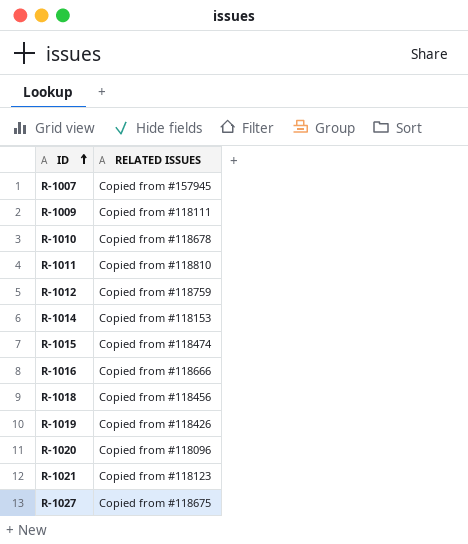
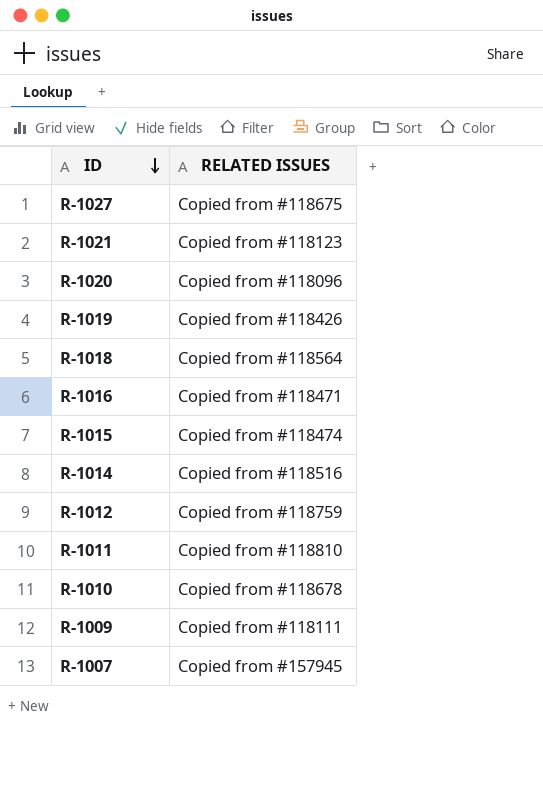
row order: ID ascending -> ID descending
R-1018 | RELATED ISSUES: Copied from #118456 -> Copied from #118564
R-1016 | RELATED ISSUES: Copied from #118666 -> Copied from #118471
R-1014 | RELATED ISSUES: Copied from #118153 -> Copied from #118516

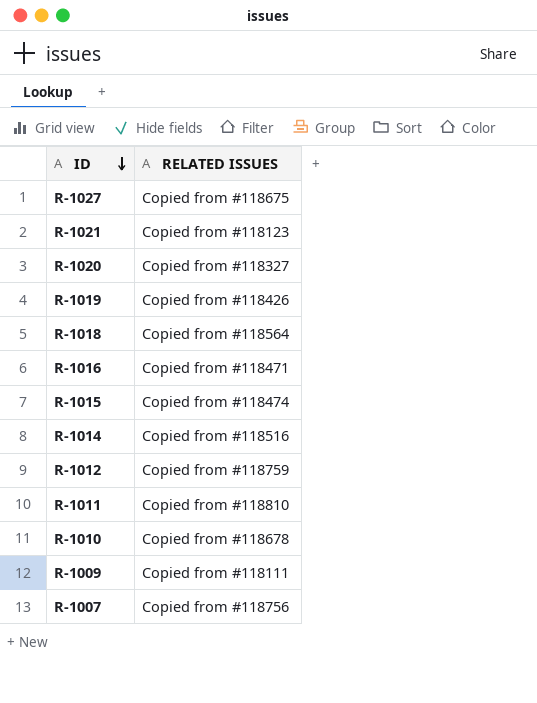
R-1020 | RELATED ISSUES: Copied from #118096 -> Copied from #118327
R-1007 | RELATED ISSUES: Copied from #157945 -> Copied from #118756

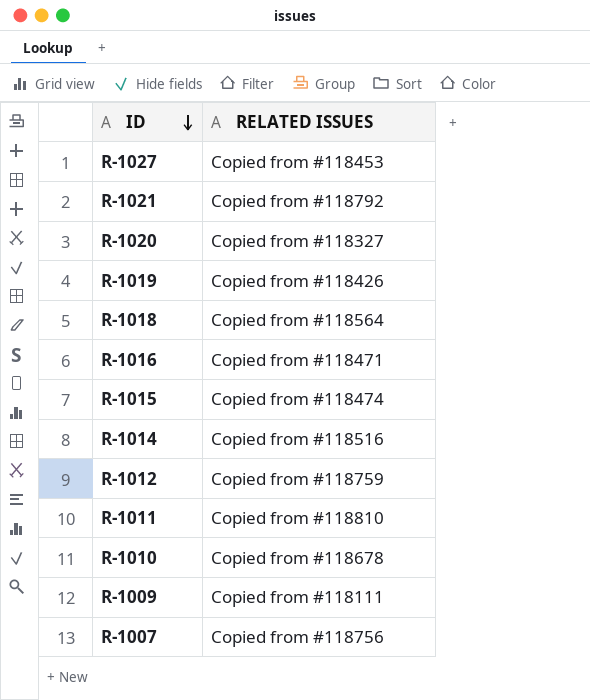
R-1027 | RELATED ISSUES: Copied from #118675 -> Copied from #118453
R-1021 | RELATED ISSUES: Copied from #118123 -> Copied from #118792

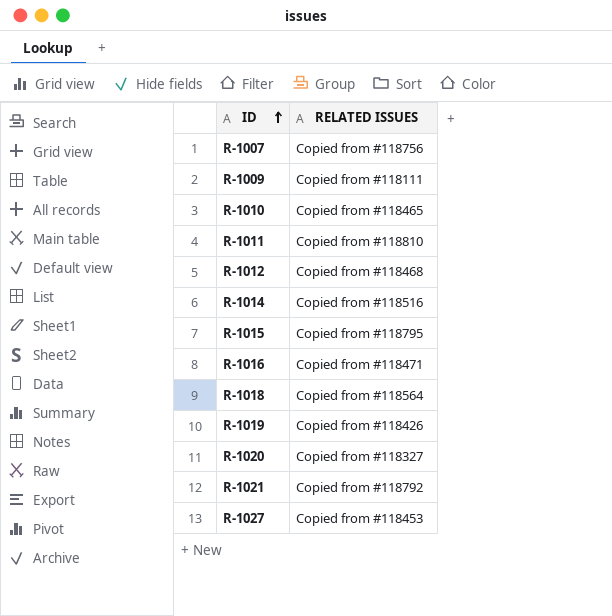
row order: ID descending -> ID ascending
R-1010 | RELATED ISSUES: Copied from #118678 -> Copied from #118465
R-1012 | RELATED ISSUES: Copied from #118759 -> Copied from #118468
R-1015 | RELATED ISSUES: Copied from #118474 -> Copied from #118795

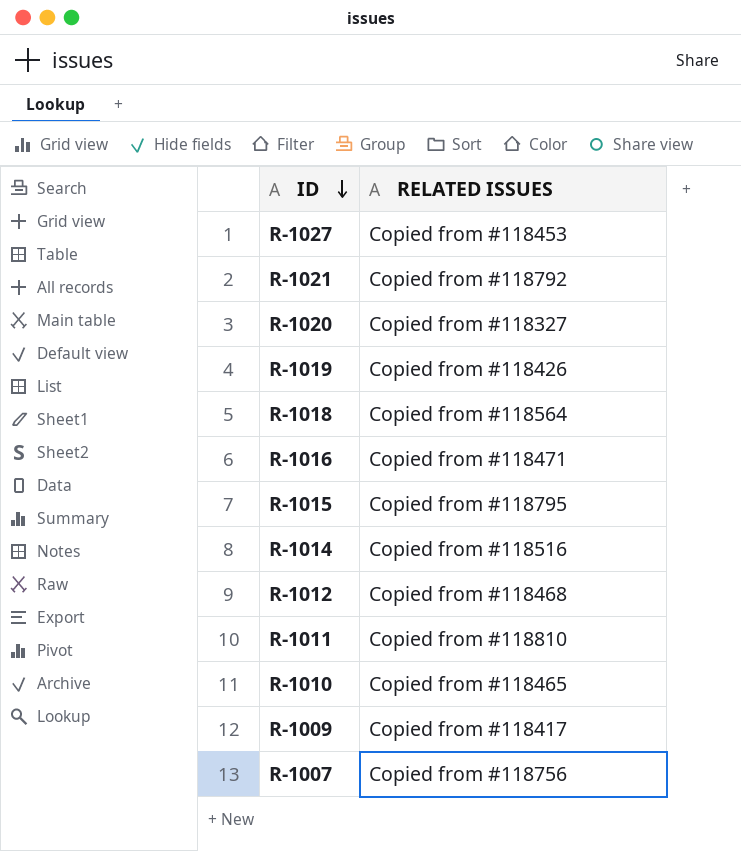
row order: ID ascending -> ID descending
R-1009 | RELATED ISSUES: Copied from #118111 -> Copied from #118417

